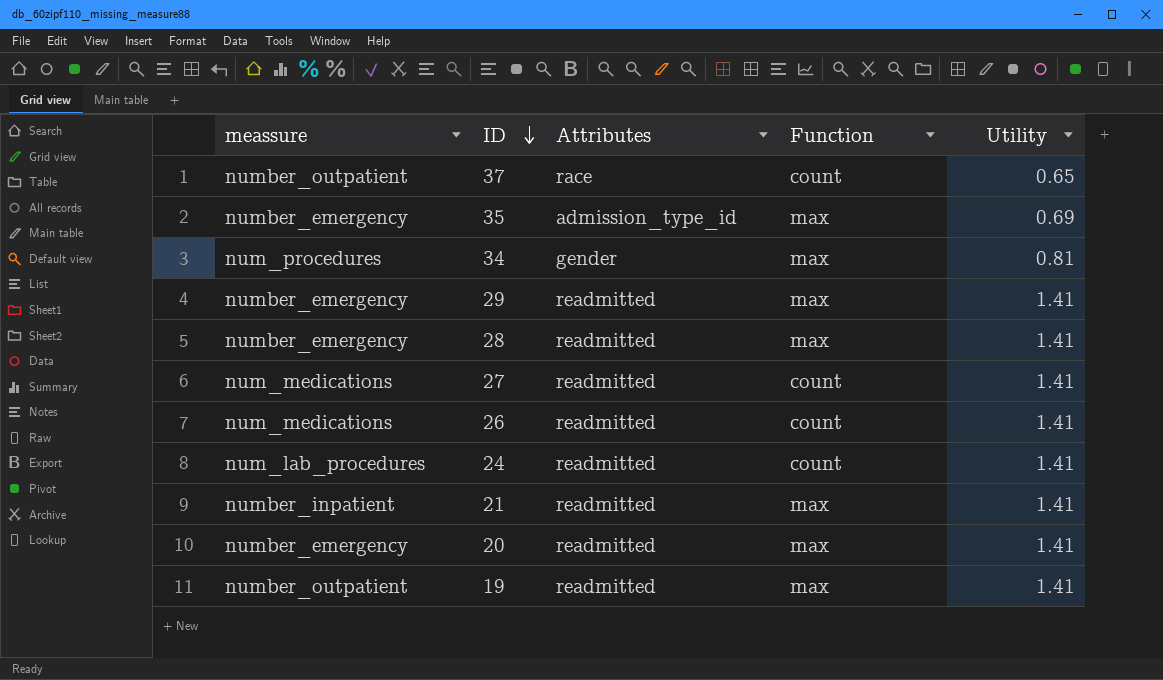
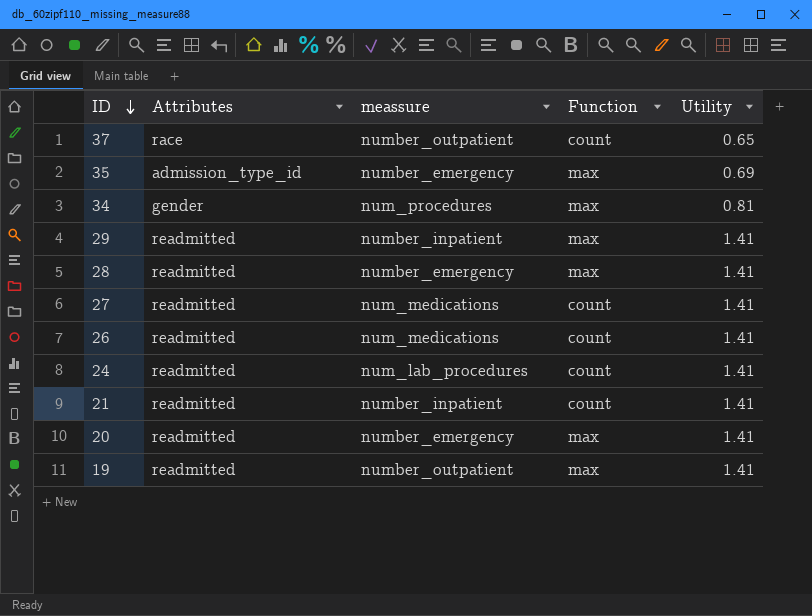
column meassure | position: 1 -> 3
29 | meassure: number_emergency -> number_inpatient
21 | Function: max -> count

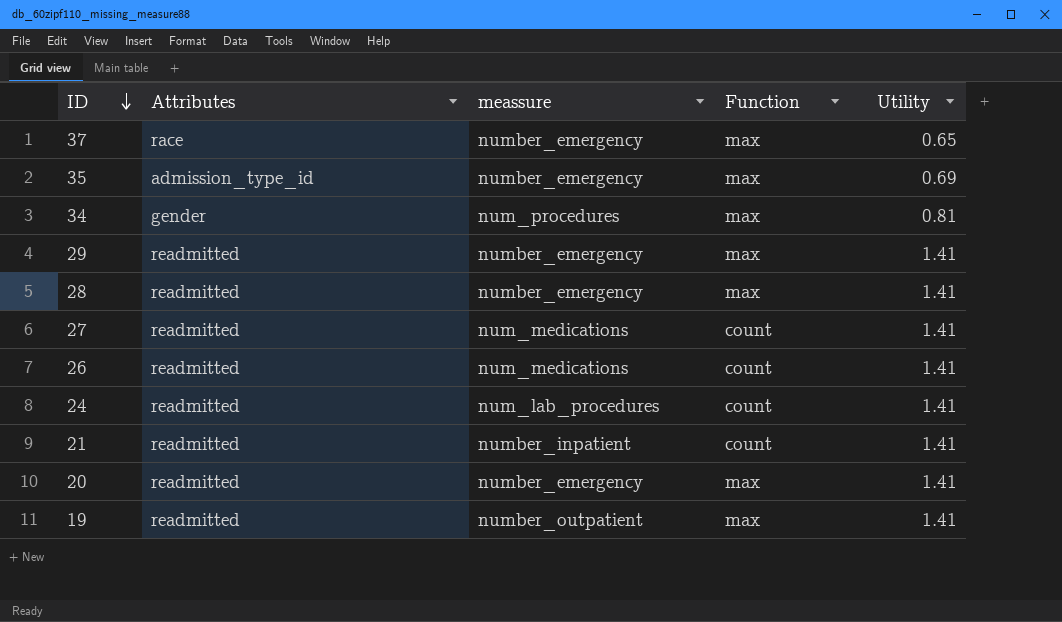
37 | meassure: number_outpatient -> number_emergency
37 | Function: count -> max
29 | meassure: number_inpatient -> number_emergency

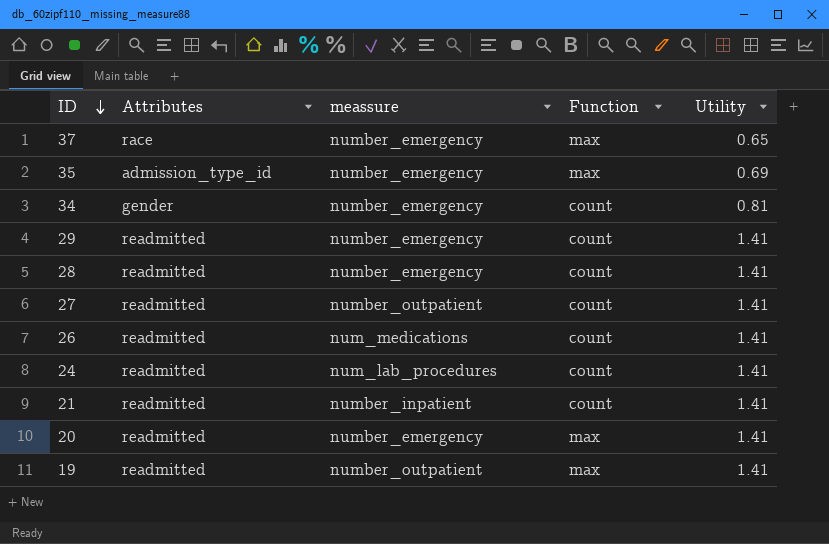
34 | meassure: num_procedures -> number_emergency
34 | Function: max -> count
29 | Function: max -> count
28 | Function: max -> count
27 | meassure: num_medications -> number_outpatient

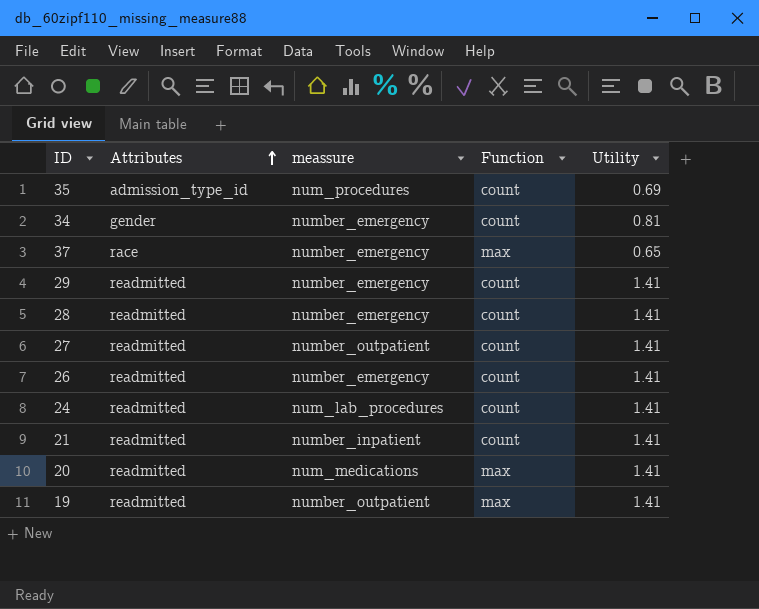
row order: ID descending -> Attributes ascending
35 | meassure: number_emergency -> num_procedures
35 | Function: max -> count
26 | meassure: num_medications -> number_emergency
20 | meassure: number_emergency -> num_medications

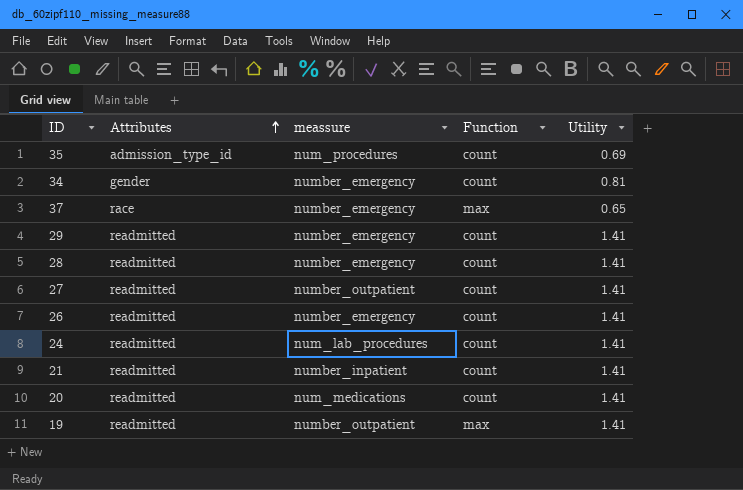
20 | Function: max -> count

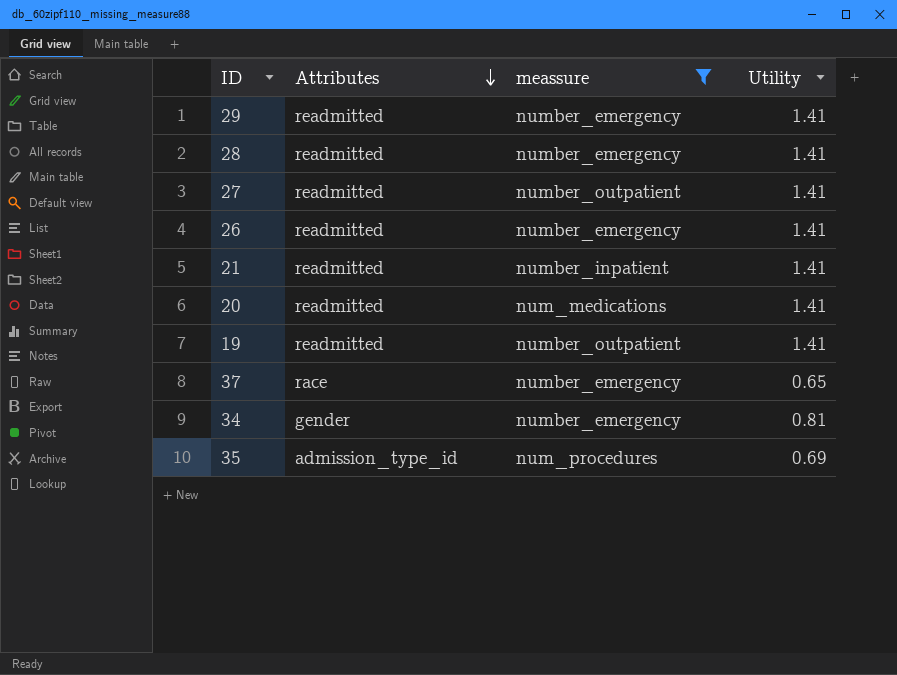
filter: none -> meassure != num_lab_procedures
row order: Attributes ascending -> Attributes descending
column Function | position: 4 -> none

